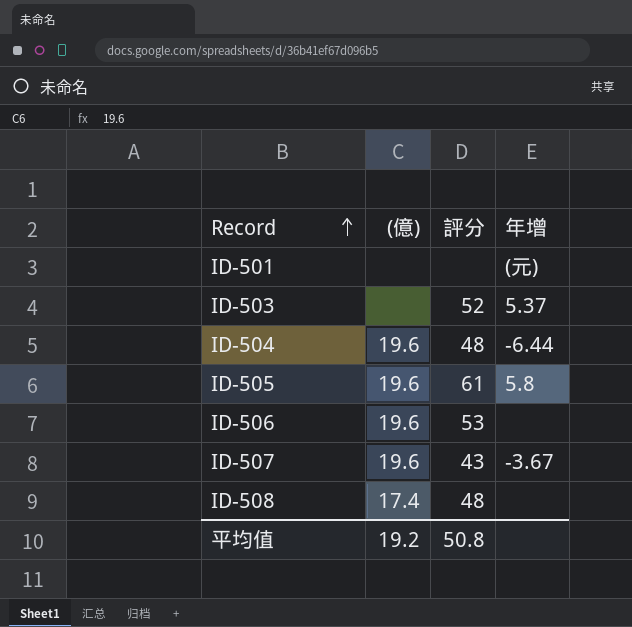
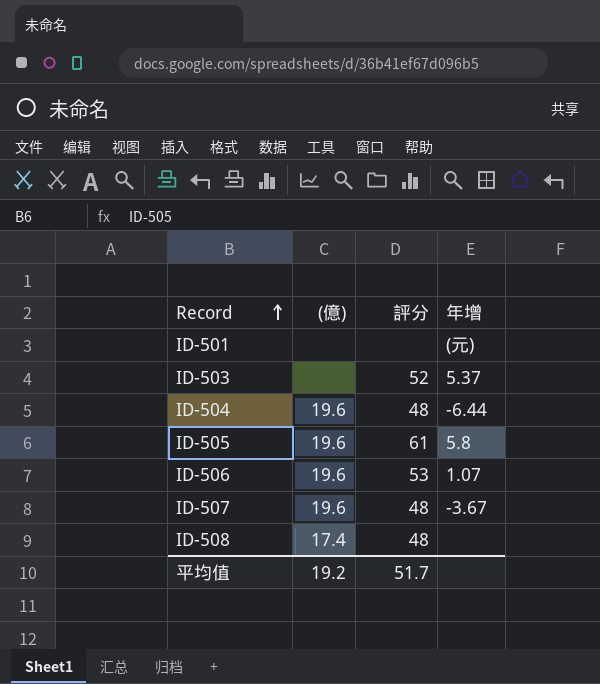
ID-506 | 年增: none -> 1.07
ID-507 | 評分: 43 -> 48
平均值 | 評分: 50.8 -> 51.7

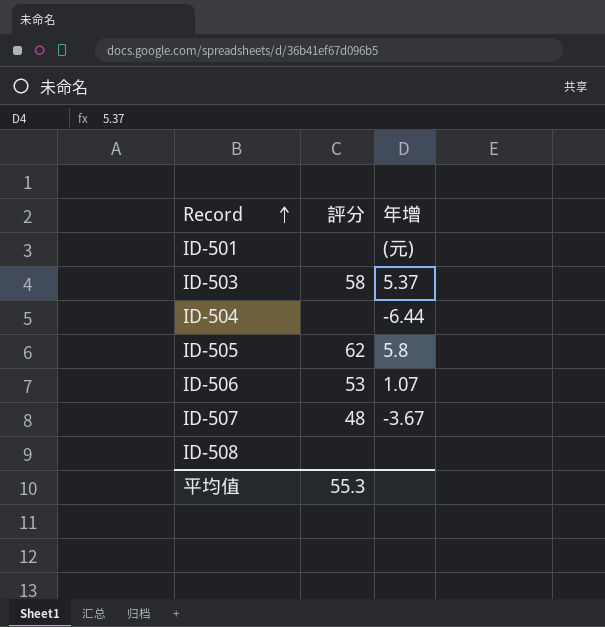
column (億) | position: 2 -> none
ID-503 | 評分: 52 -> 58
ID-504 | 評分: 48 -> none
ID-505 | 評分: 61 -> 62
ID-508 | 評分: 48 -> none
平均值 | 評分: 51.7 -> 55.3

